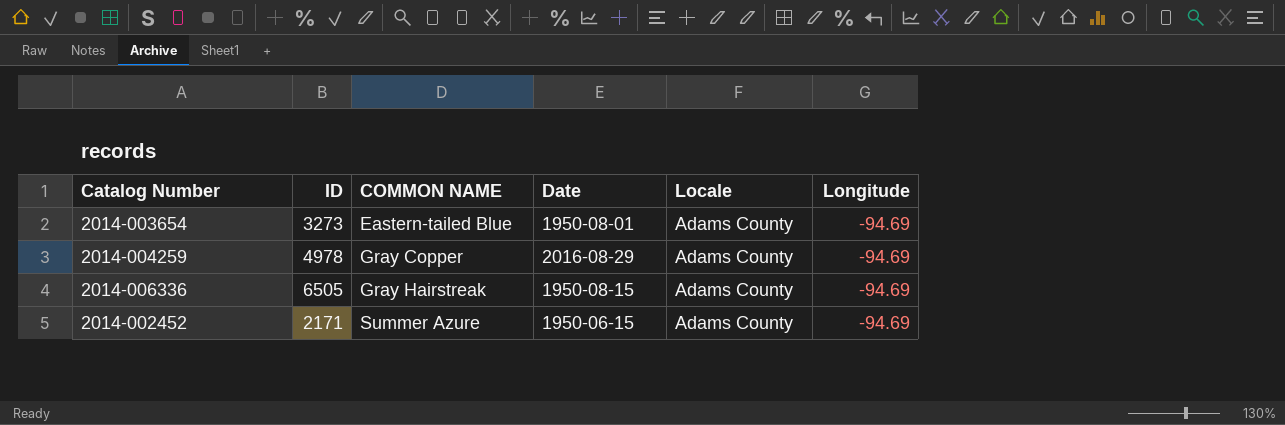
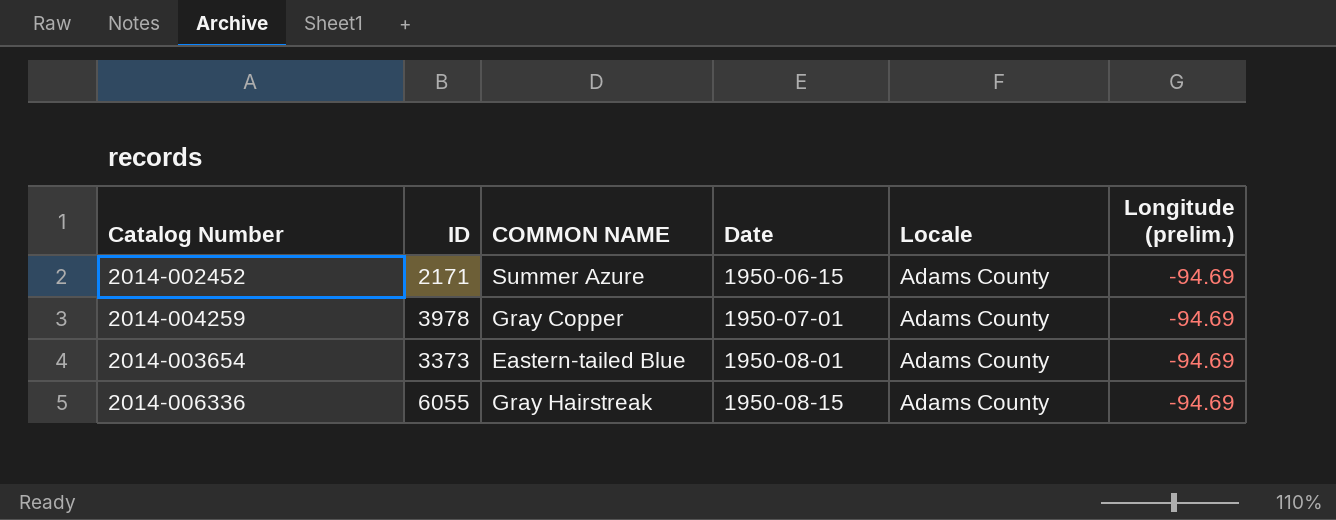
row order: COMMON NAME ascending -> Date ascending
column name: Longitude -> Longitude (prelim.)
2014-004259 | ID: 4978 -> 3978
2014-004259 | Date: 2016-08-29 -> 1950-07-01
2014-003654 | ID: 3273 -> 3373
2014-006336 | ID: 6505 -> 6055

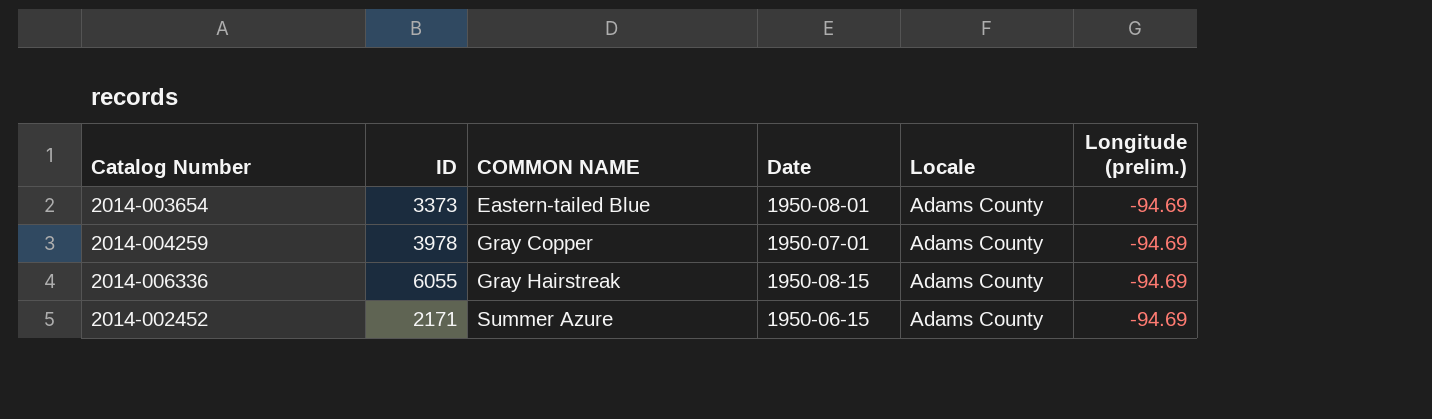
row order: Date ascending -> COMMON NAME ascending

